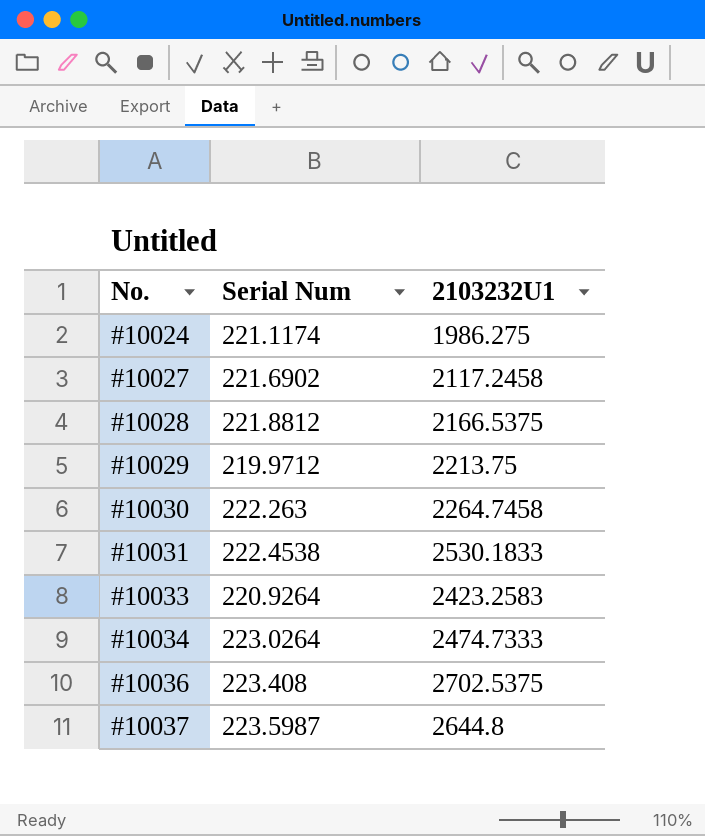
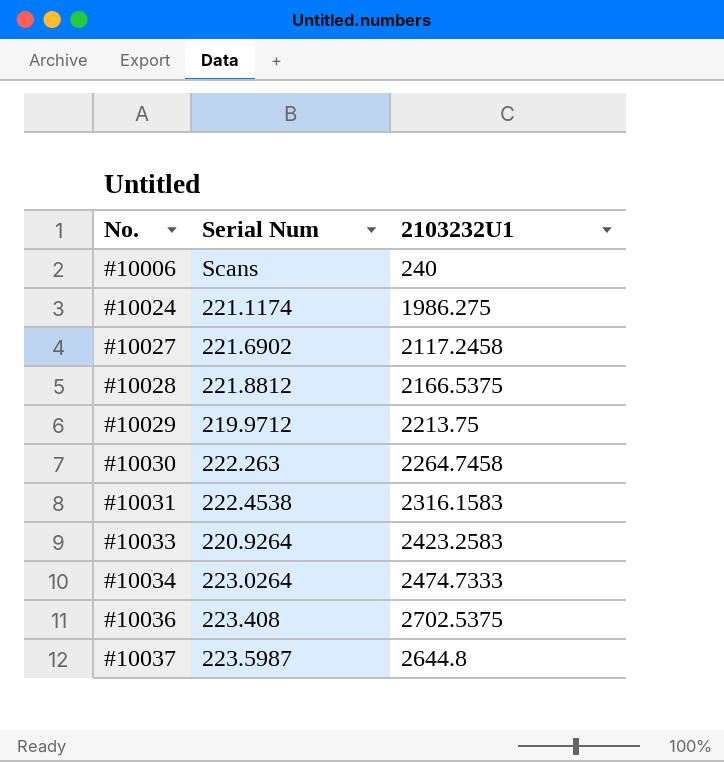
row #10006: none -> Scans | 240
#10031 | 2103232U1: 2530.1833 -> 2316.1583

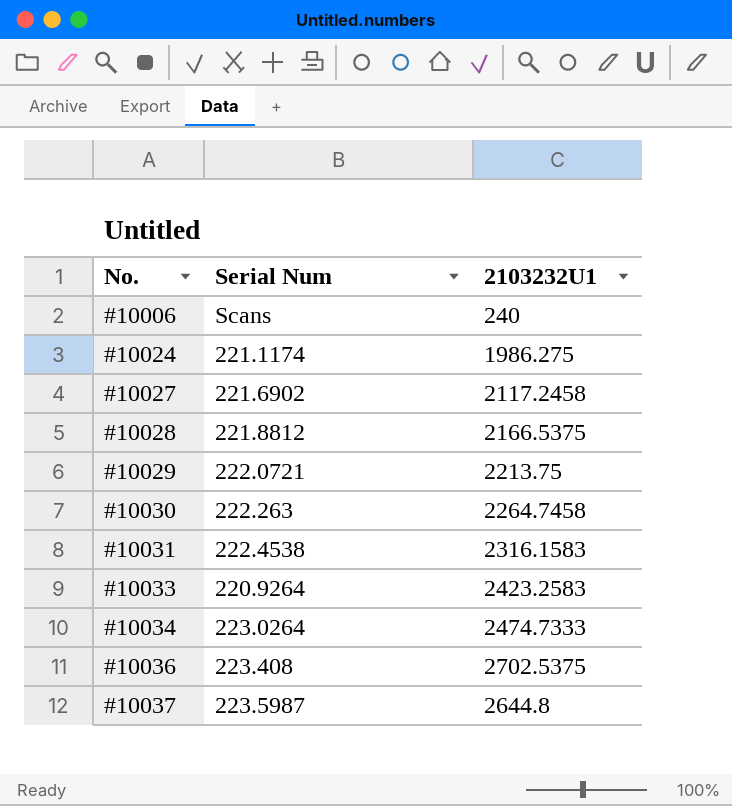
#10029 | Serial Num: 219.9712 -> 222.0721

